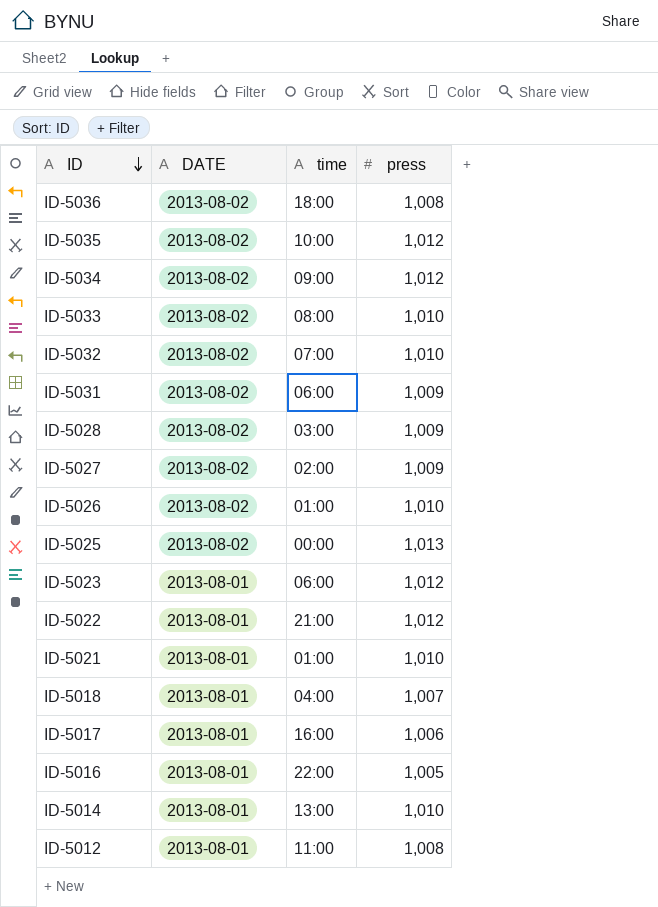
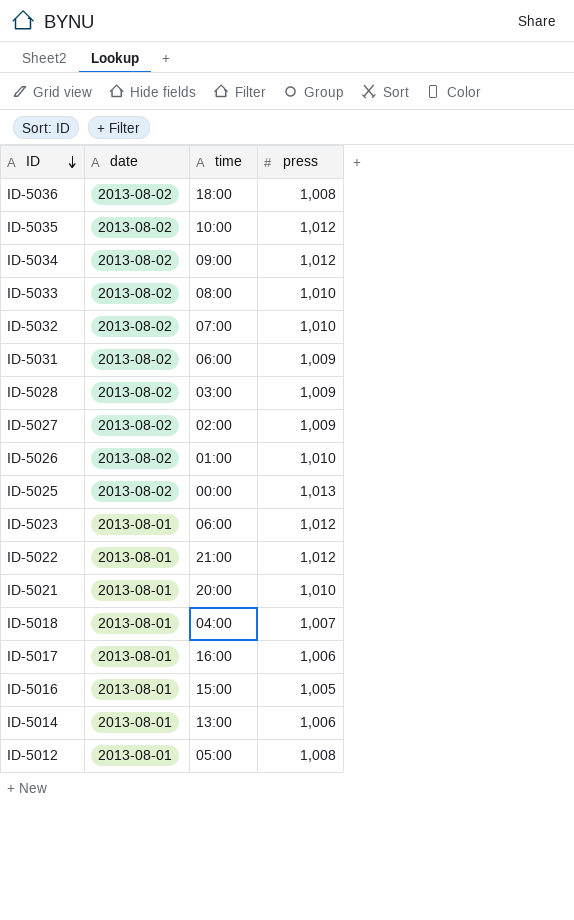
column name: DATE -> date
ID-5021 | time: 01:00 -> 20:00
ID-5016 | time: 22:00 -> 15:00
ID-5014 | press: 1,010 -> 1,006
ID-5012 | time: 11:00 -> 05:00

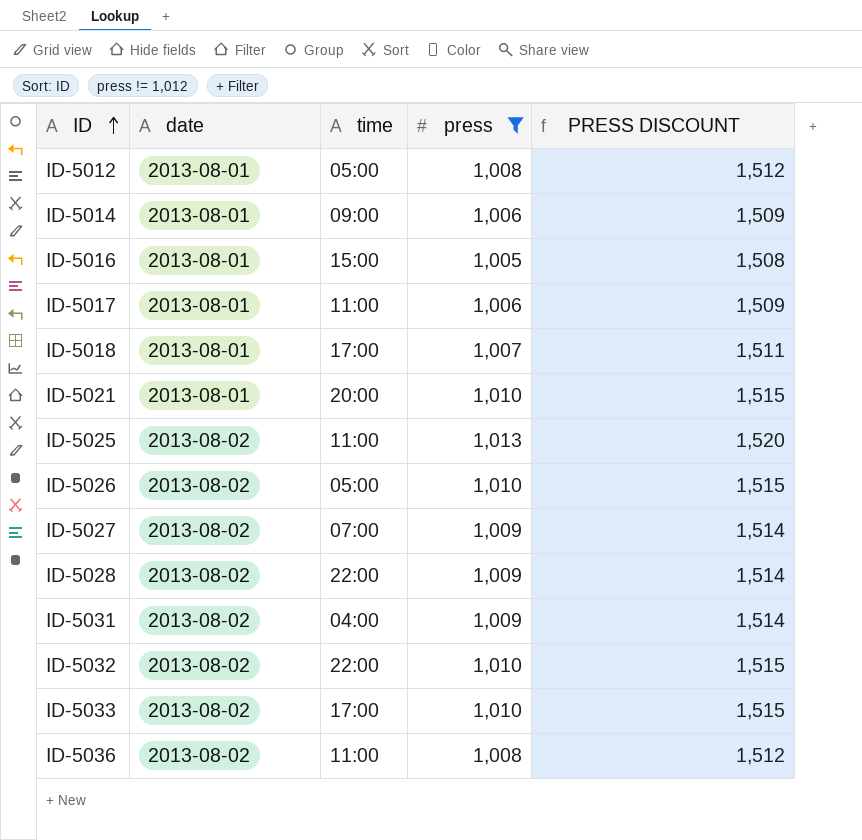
filter: none -> press != 1,012
row order: ID descending -> ID ascending
column PRESS DISCOUNT | formula: none -> [press] * 1.5
ID-5014 | time: 13:00 -> 09:00
ID-5017 | time: 16:00 -> 11:00
ID-5018 | time: 04:00 -> 17:00
ID-5025 | time: 00:00 -> 11:00
ID-5026 | time: 01:00 -> 05:00
ID-5027 | time: 02:00 -> 07:00
ID-5028 | time: 03:00 -> 22:00
ID-5031 | time: 06:00 -> 04:00
ID-5032 | time: 07:00 -> 22:00
ID-5033 | time: 08:00 -> 17:00
ID-5036 | time: 18:00 -> 11:00

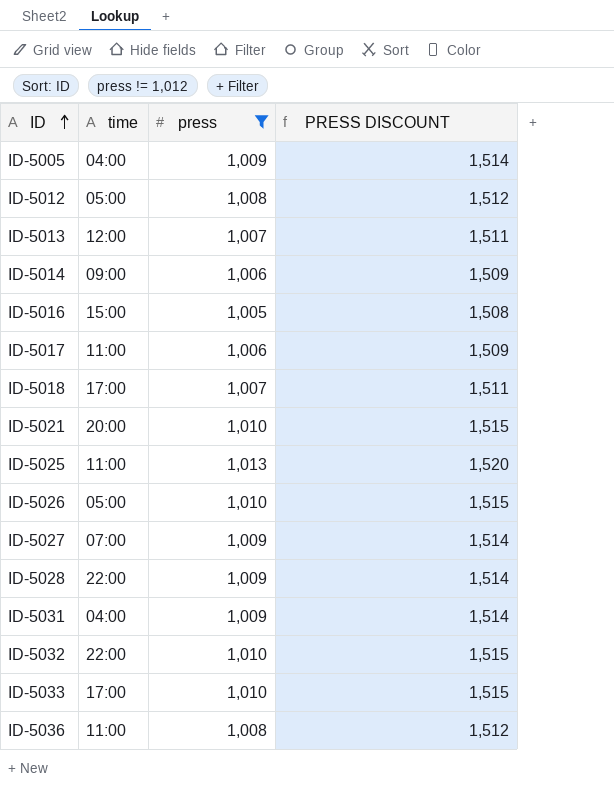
column date | position: 2 -> none
row ID-5005: none -> 04:00 | 1,009 | 1,514
row ID-5013: none -> 12:00 | 1,007 | 1,511

